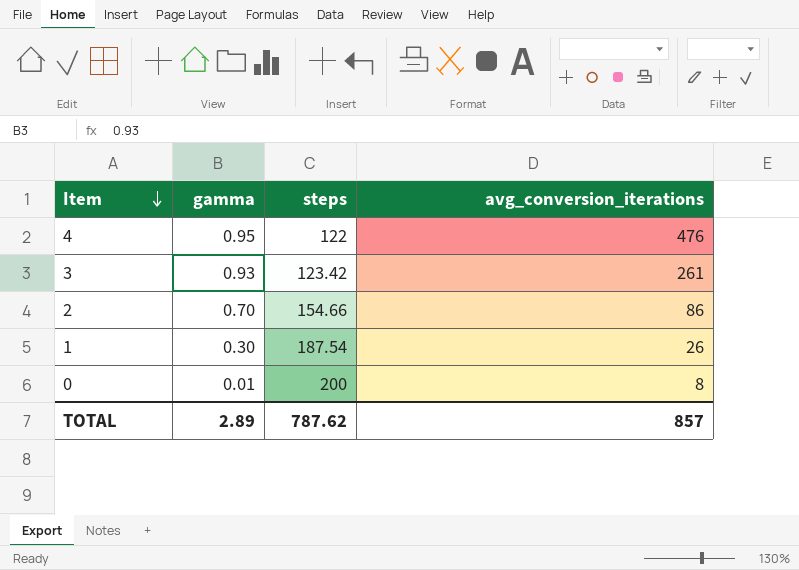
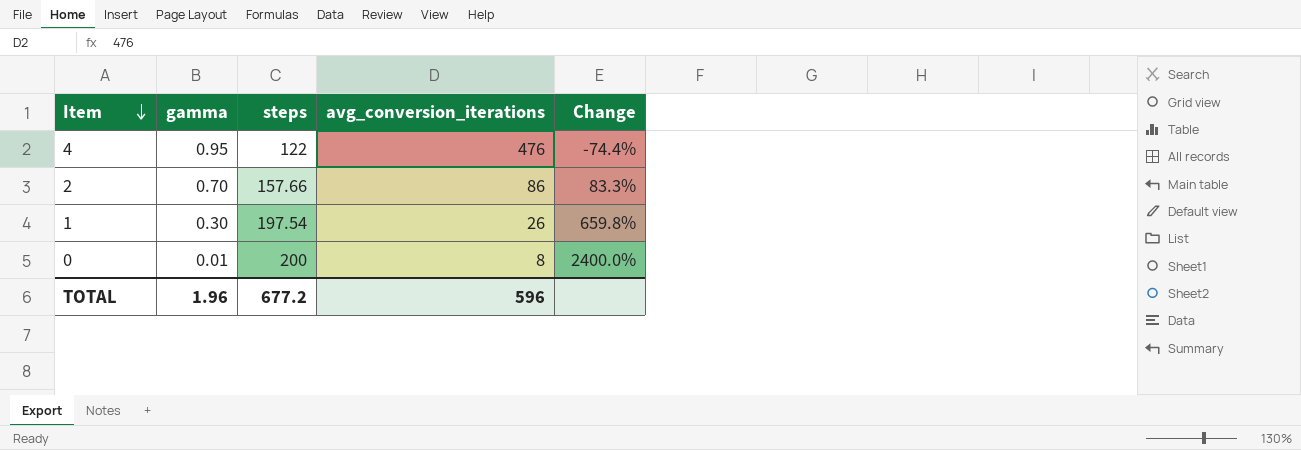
column Change | formula: none -> ([steps] - [avg_conversion_iterations]) / [avg_conversion_iterations]
row 3: 0.93 | 123.42 | 261 -> none
2 | steps: 154.66 -> 157.66
1 | steps: 187.54 -> 197.54
TOTAL | gamma: 2.89 -> 1.96
TOTAL | steps: 787.62 -> 677.2
TOTAL | avg_conversion_iterations: 857 -> 596

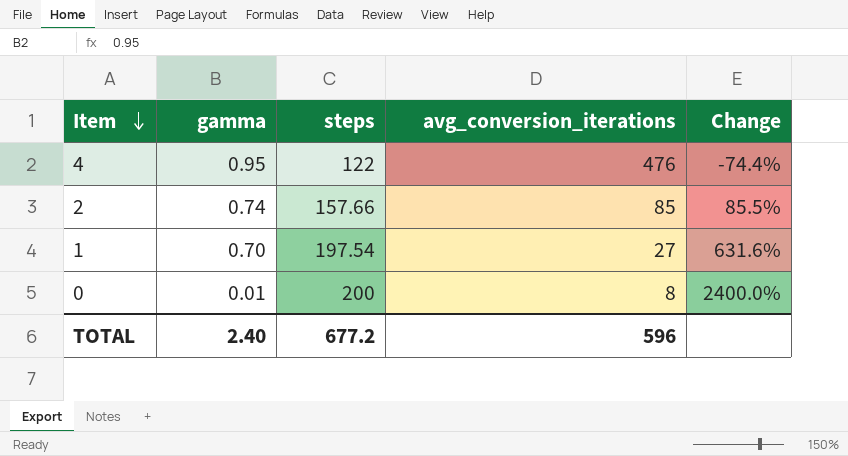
2 | gamma: 0.70 -> 0.74
2 | avg_conversion_iterations: 86 -> 85
2 | Change: 83.3% -> 85.5%
1 | gamma: 0.30 -> 0.70
1 | avg_conversion_iterations: 26 -> 27
1 | Change: 659.8% -> 631.6%
TOTAL | gamma: 1.96 -> 2.40

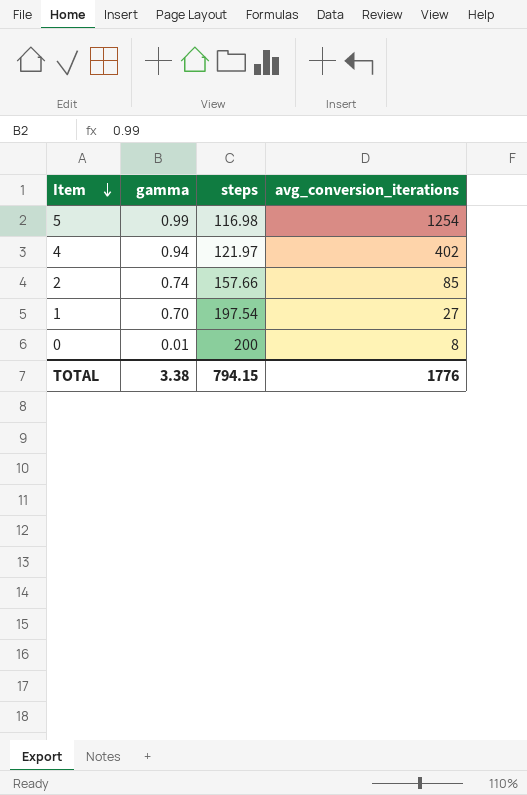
column Change | formula: ([steps] - [avg_conversion_iterations]) / [avg_conversion_iterations] -> none
row 5: none -> 0.99 | 116.98 | 1254
4 | gamma: 0.95 -> 0.94
4 | steps: 122 -> 121.97
4 | avg_conversion_iterations: 476 -> 402
TOTAL | gamma: 2.40 -> 3.38
TOTAL | steps: 677.2 -> 794.15
TOTAL | avg_conversion_iterations: 596 -> 1776

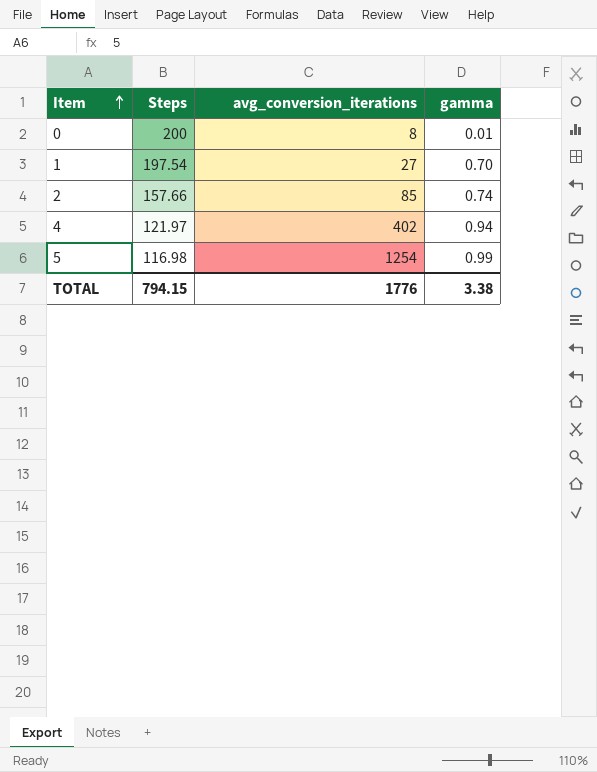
row order: Item descending -> Item ascending
column name: steps -> Steps
column gamma | position: 2 -> 4

